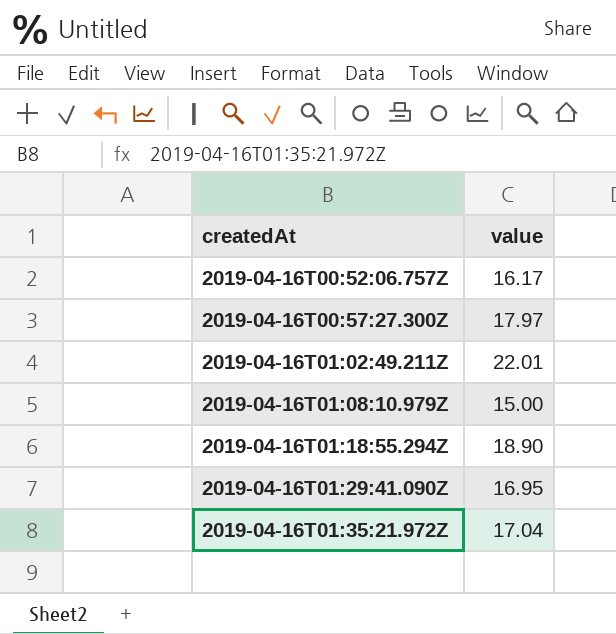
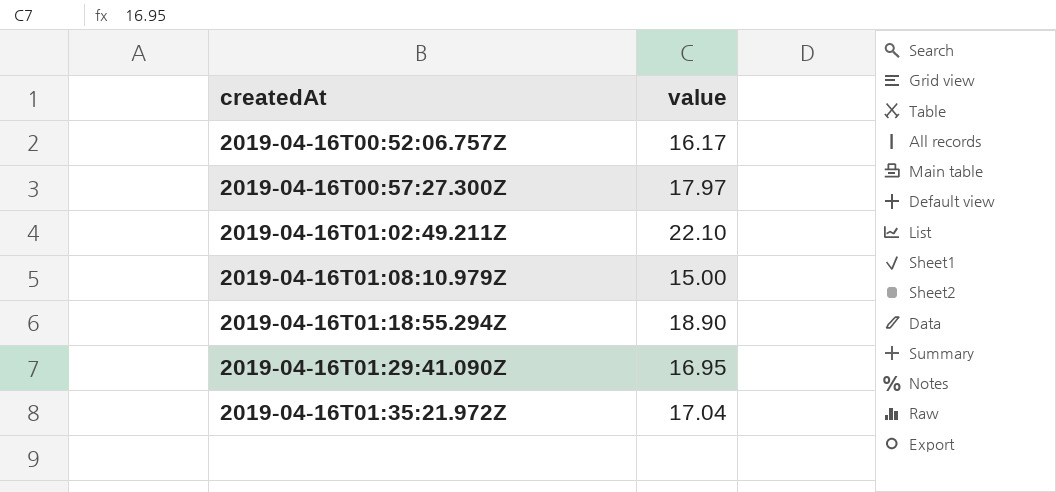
2019-04-16T01:02:49.211Z | value: 22.01 -> 22.10

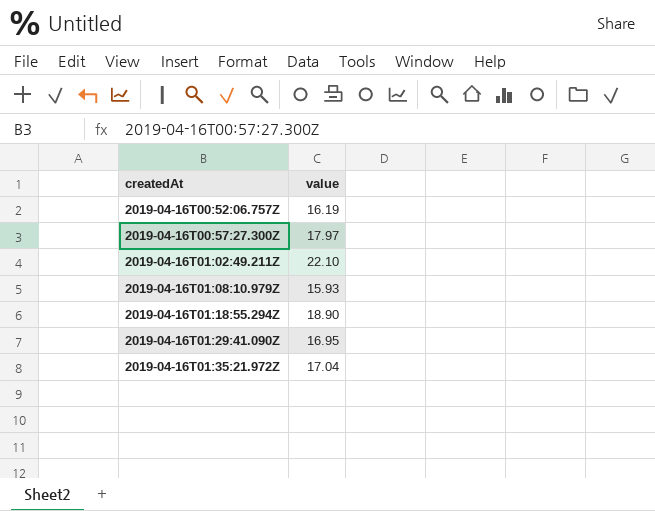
2019-04-16T00:52:06.757Z | value: 16.17 -> 16.19
2019-04-16T01:08:10.979Z | value: 15.00 -> 15.93

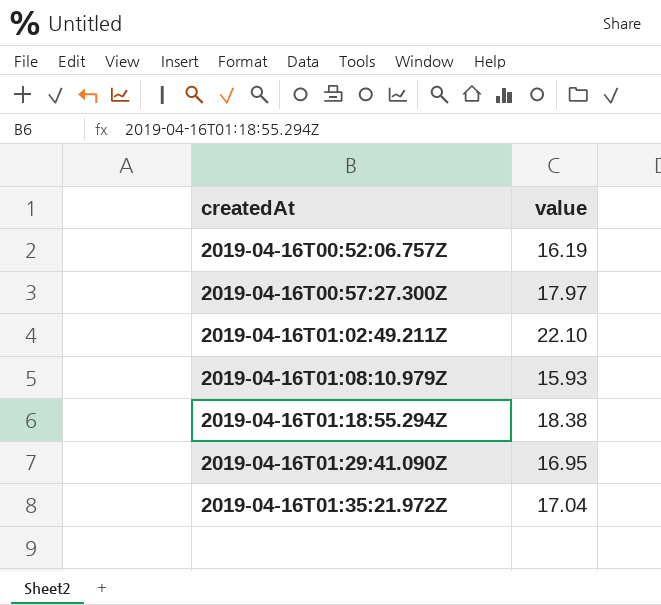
2019-04-16T01:18:55.294Z | value: 18.90 -> 18.38

